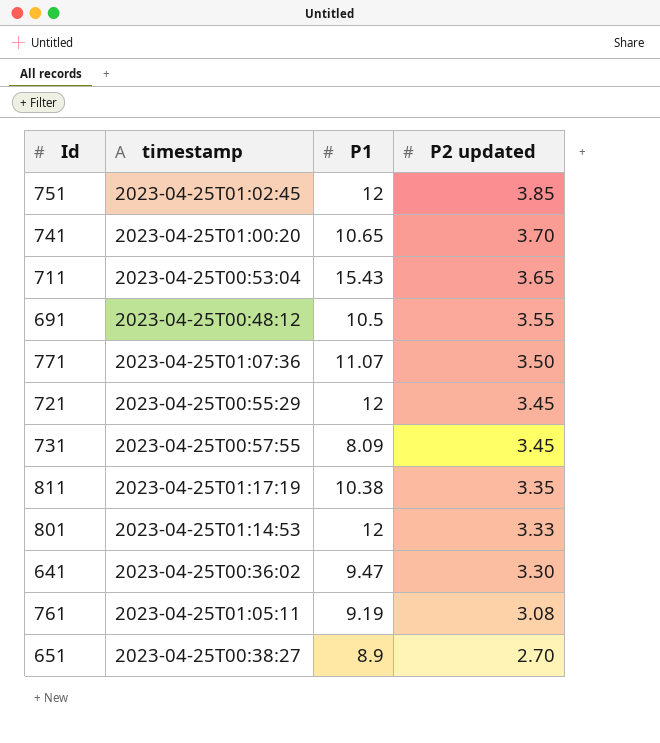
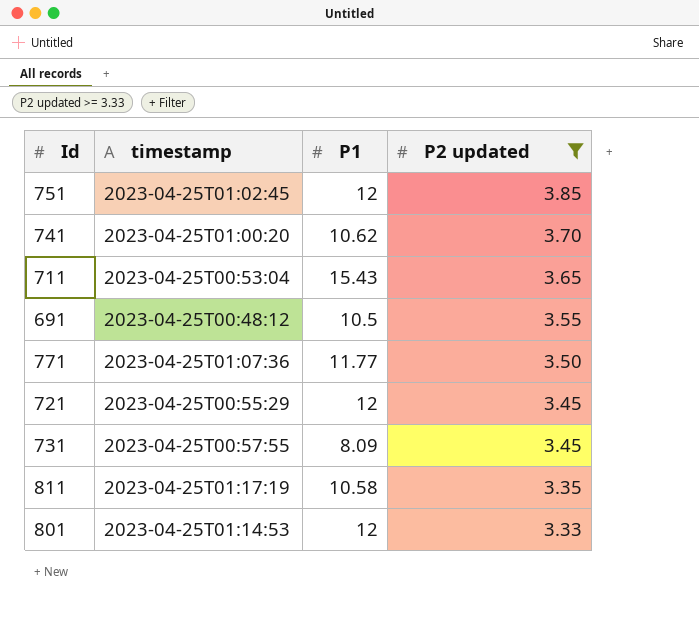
filter: none -> P2 updated >= 3.33
741 | P1: 10.65 -> 10.62
771 | P1: 11.07 -> 11.77
811 | P1: 10.38 -> 10.58

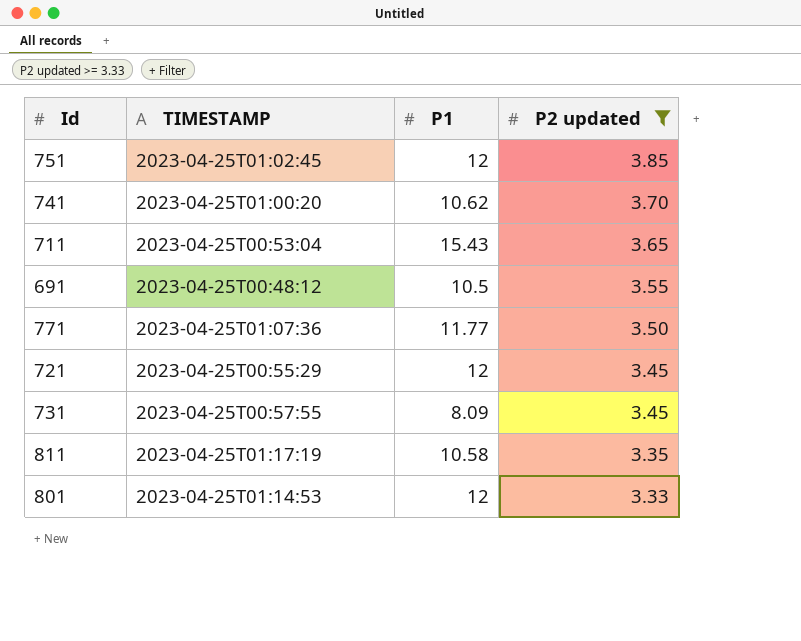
column name: timestamp -> TIMESTAMP

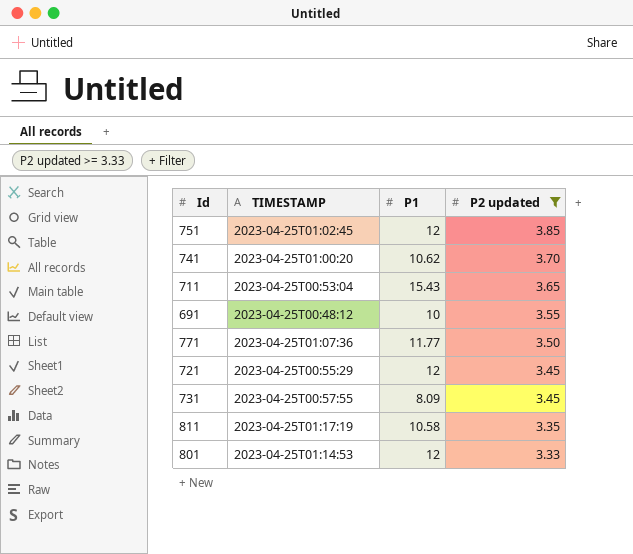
691 | P1: 10.5 -> 10

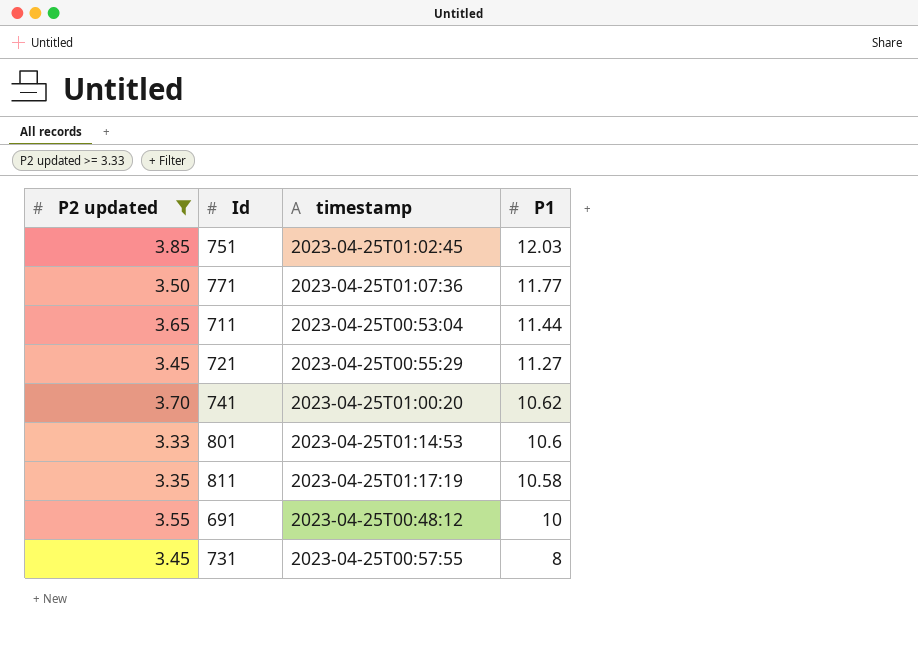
row order: P2 updated descending -> P1 descending
column P2 updated | position: 4 -> 1
column name: TIMESTAMP -> timestamp
751 | P1: 12 -> 12.03
711 | P1: 15.43 -> 11.44
721 | P1: 12 -> 11.27
801 | P1: 12 -> 10.6
731 | P1: 8.09 -> 8

